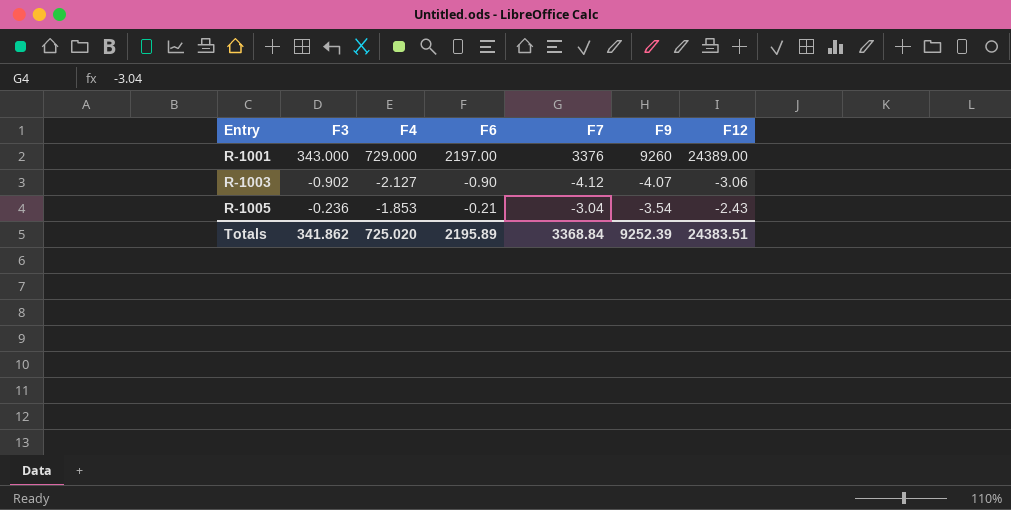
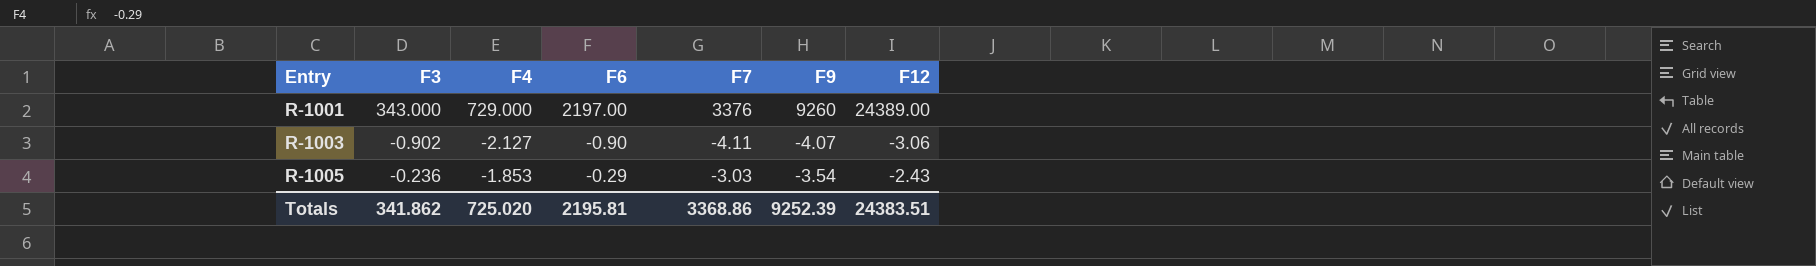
R-1003 | F7: -4.12 -> -4.11
R-1005 | F6: -0.21 -> -0.29
R-1005 | F7: -3.04 -> -3.03
Totals | F6: 2195.89 -> 2195.81
Totals | F7: 3368.84 -> 3368.86

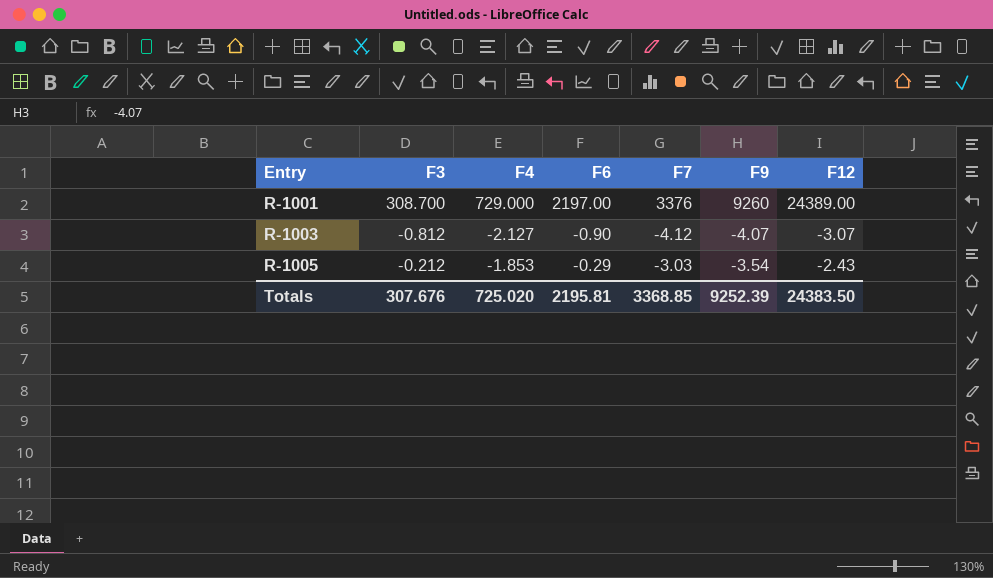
R-1001 | F3: 343.000 -> 308.700
R-1003 | F3: -0.902 -> -0.812
R-1003 | F7: -4.11 -> -4.12
R-1003 | F12: -3.06 -> -3.07
R-1005 | F3: -0.236 -> -0.212
Totals | F3: 341.862 -> 307.676
Totals | F7: 3368.86 -> 3368.85
Totals | F12: 24383.51 -> 24383.50

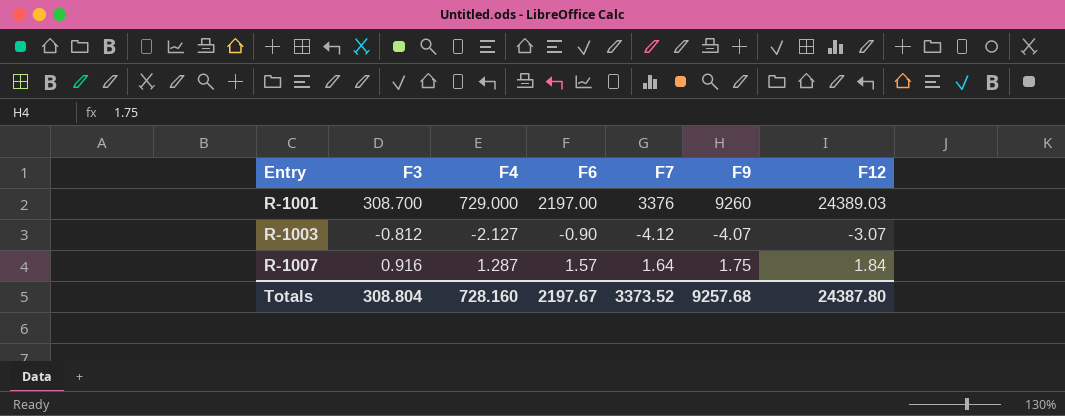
row R-1005: -0.212 | -1.853 | -0.29 | -3.03 | -3.54 | -2.43 -> none
R-1001 | F12: 24389.00 -> 24389.03
row R-1007: none -> 0.916 | 1.287 | 1.57 | 1.64 | 1.75 | 1.84
Totals | F3: 307.676 -> 308.804
Totals | F4: 725.020 -> 728.160
Totals | F6: 2195.81 -> 2197.67
Totals | F7: 3368.85 -> 3373.52
Totals | F9: 9252.39 -> 9257.68
Totals | F12: 24383.50 -> 24387.80

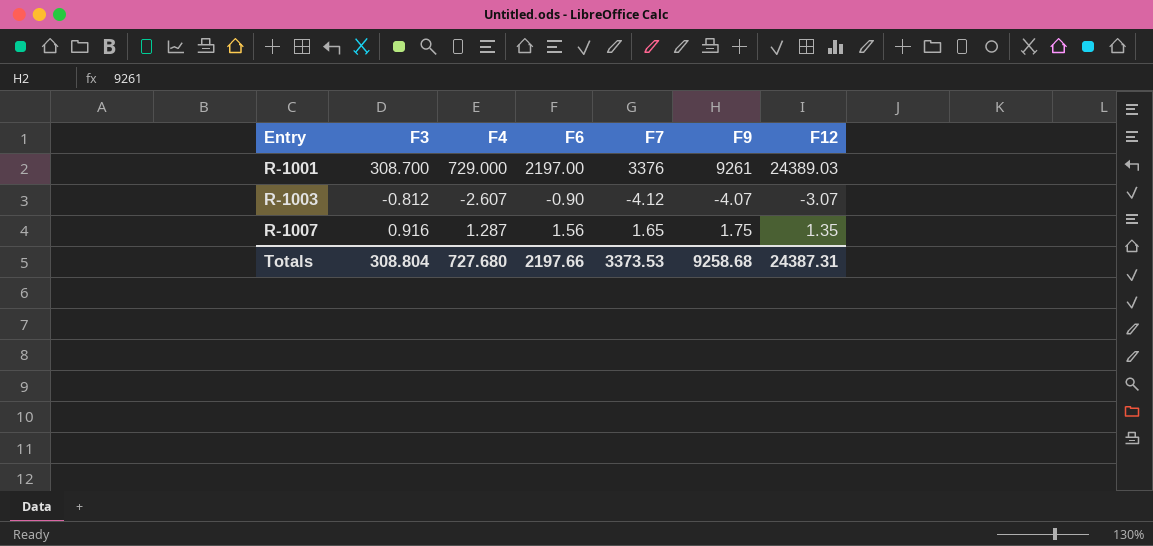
R-1001 | F9: 9260 -> 9261
R-1003 | F4: -2.127 -> -2.607
R-1007 | F6: 1.57 -> 1.56
R-1007 | F7: 1.64 -> 1.65
R-1007 | F12: 1.84 -> 1.35
Totals | F4: 728.160 -> 727.680
Totals | F6: 2197.67 -> 2197.66
Totals | F7: 3373.52 -> 3373.53
Totals | F9: 9257.68 -> 9258.68
Totals | F12: 24387.80 -> 24387.31

